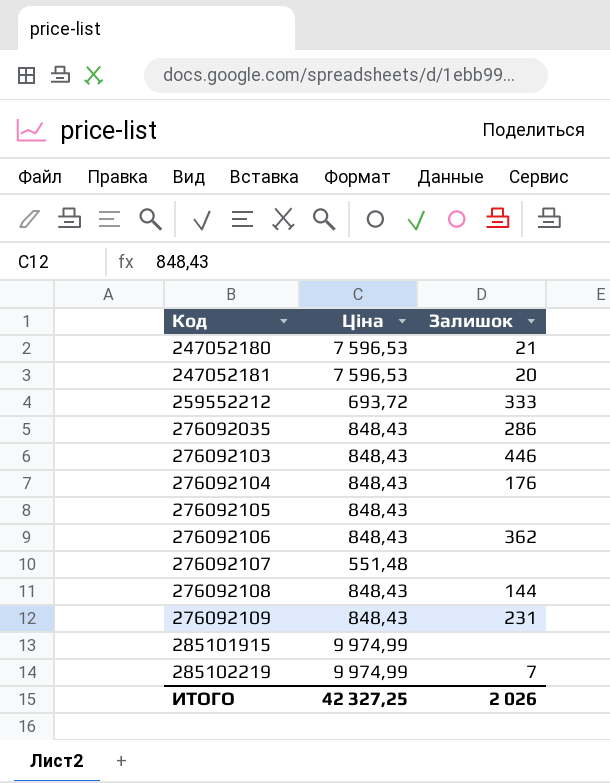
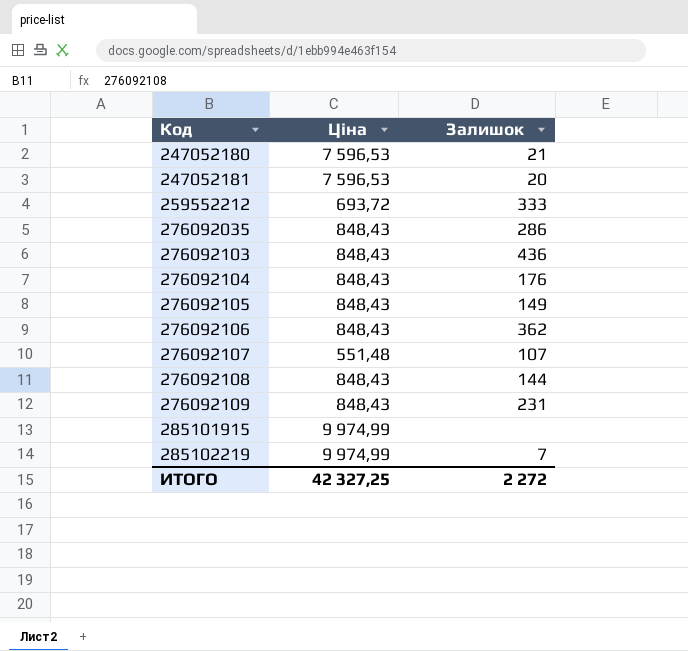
276092103 | Залишок: 446 -> 436
276092105 | Залишок: none -> 149
276092107 | Залишок: none -> 107
ИТОГО | Залишок: 2 026 -> 2 272

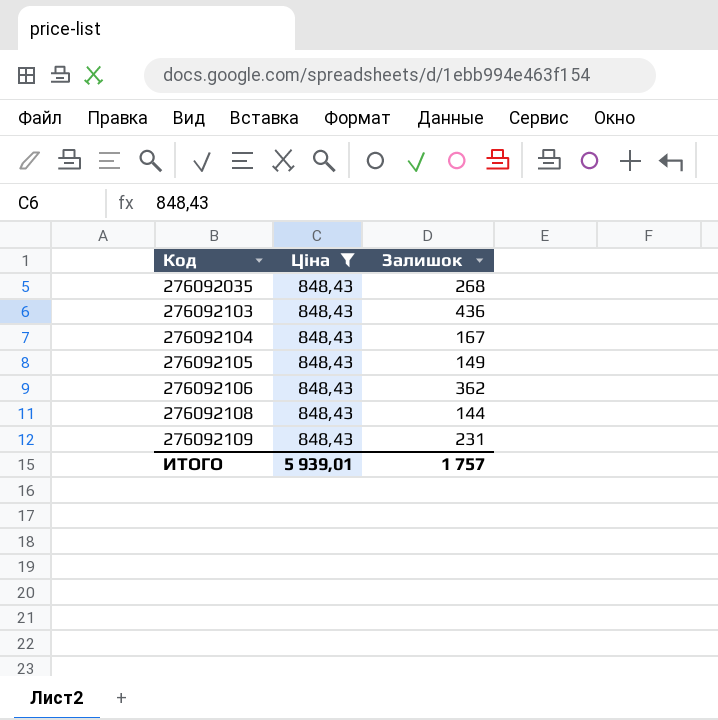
filter: none -> Ціна = 848,43
276092035 | Залишок: 286 -> 268
276092104 | Залишок: 176 -> 167
ИТОГО | Ціна: 42 327,25 -> 5 939,01
ИТОГО | Залишок: 2 272 -> 1 757

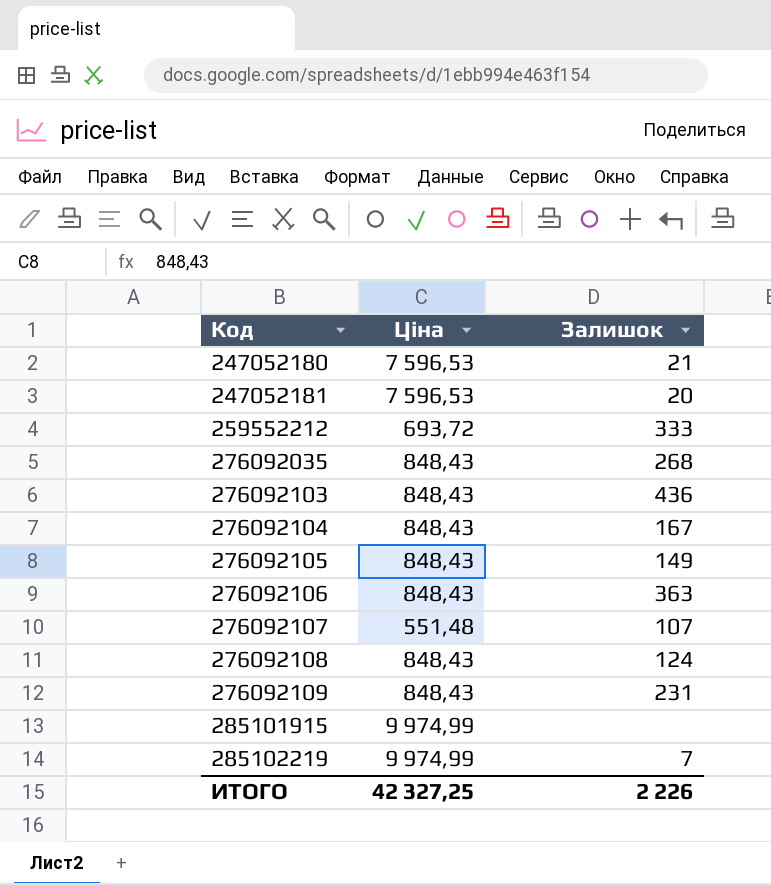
filter: Ціна = 848,43 -> none
276092106 | Залишок: 362 -> 363
276092108 | Залишок: 144 -> 124
ИТОГО | Ціна: 5 939,01 -> 42 327,25
ИТОГО | Залишок: 1 757 -> 2 226

